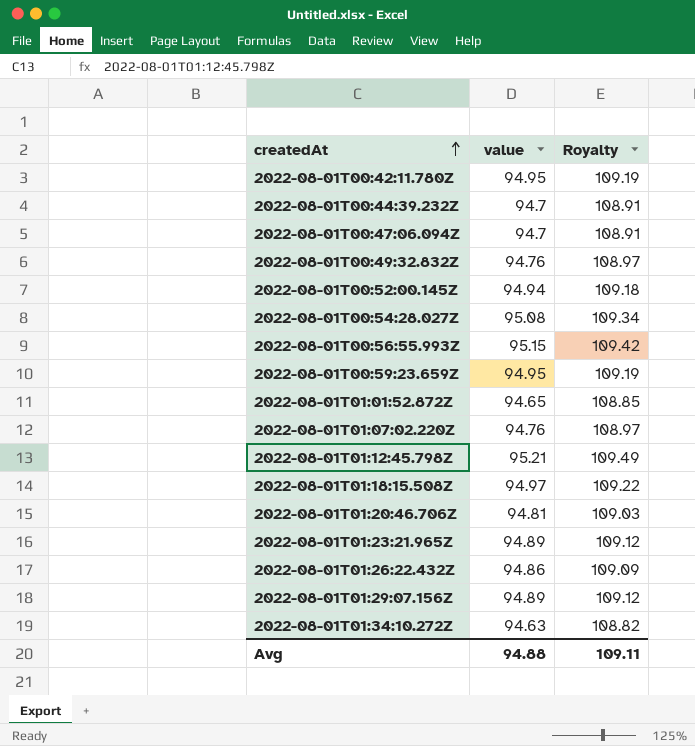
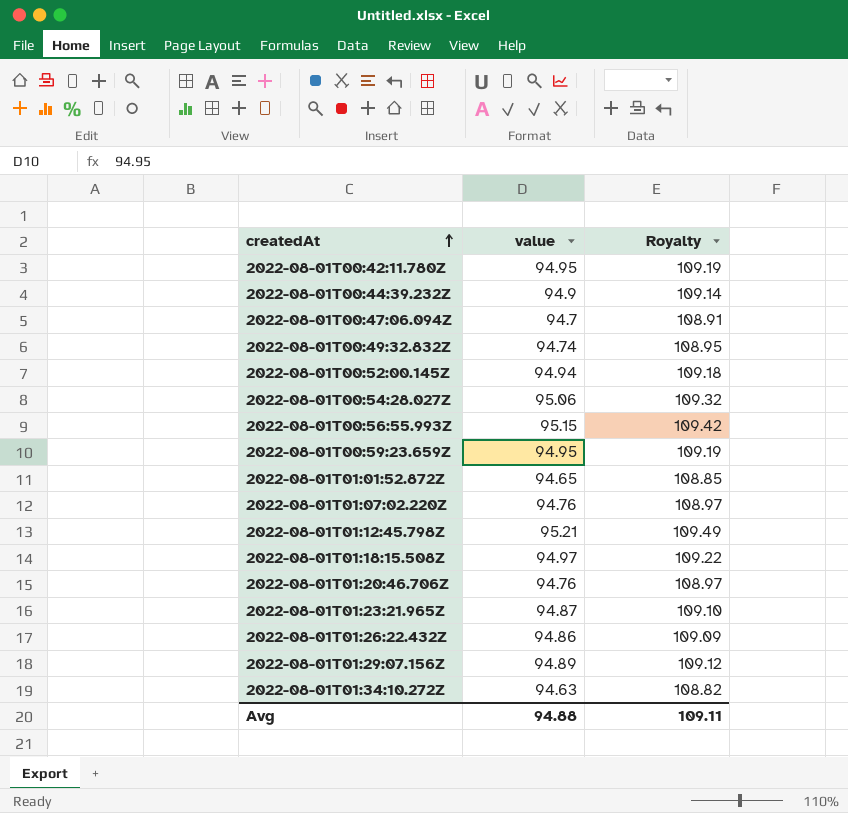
2022-08-01T00:44:39.232Z | value: 94.7 -> 94.9
2022-08-01T00:44:39.232Z | Royalty: 108.91 -> 109.14
2022-08-01T00:49:32.832Z | value: 94.76 -> 94.74
2022-08-01T00:49:32.832Z | Royalty: 108.97 -> 108.95
2022-08-01T00:54:28.027Z | value: 95.08 -> 95.06
2022-08-01T00:54:28.027Z | Royalty: 109.34 -> 109.32
2022-08-01T01:20:46.706Z | value: 94.81 -> 94.76
2022-08-01T01:20:46.706Z | Royalty: 109.03 -> 108.97
2022-08-01T01:23:21.965Z | value: 94.89 -> 94.87
2022-08-01T01:23:21.965Z | Royalty: 109.12 -> 109.10

